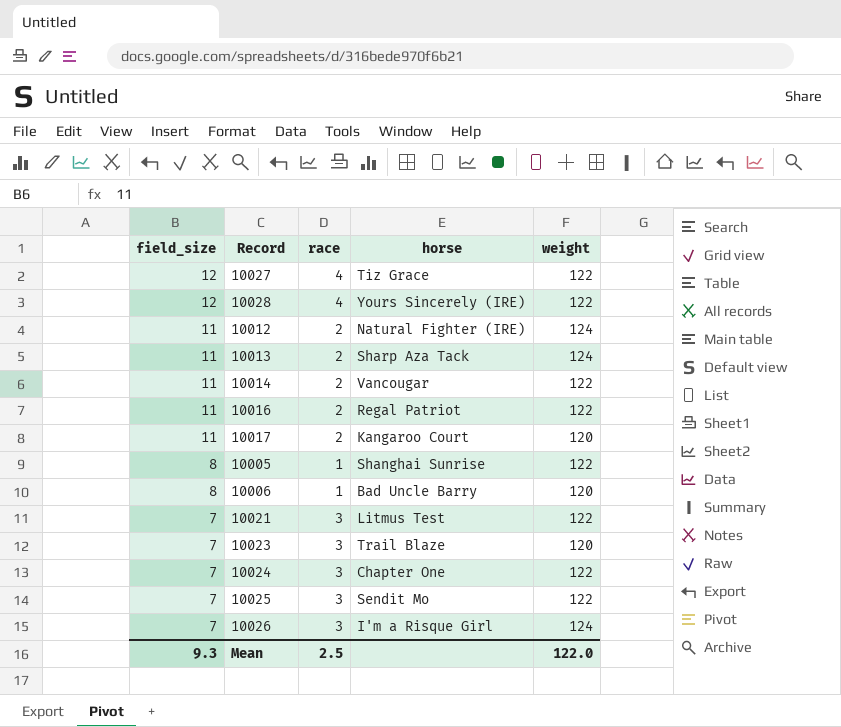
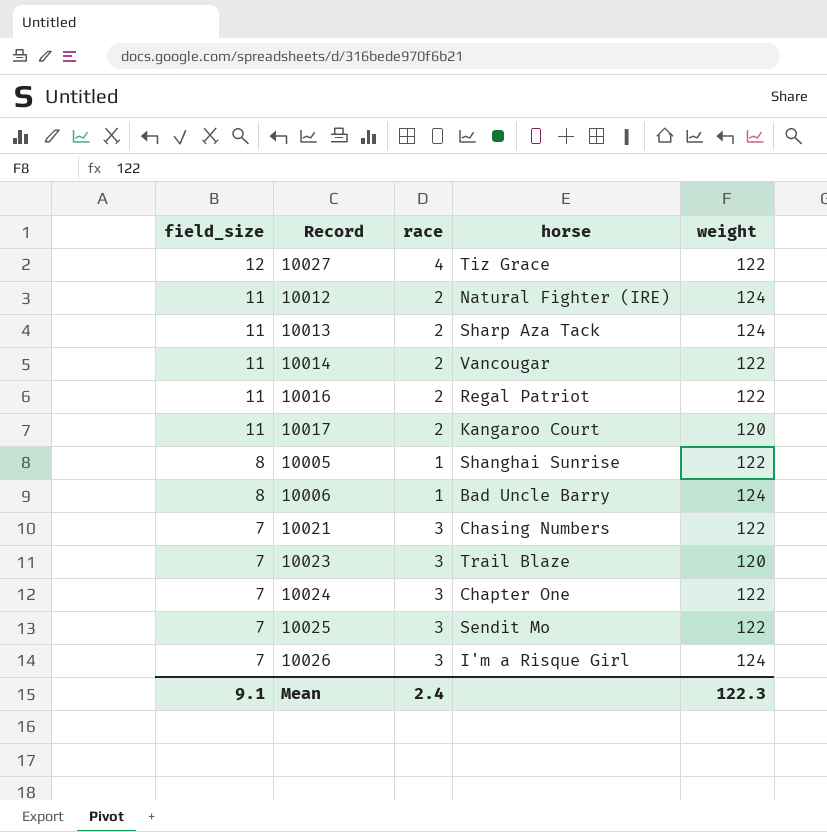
row 10028: 12 | 4 | Yours Sincerely (IRE) | 122 -> none
10006 | weight: 120 -> 124
10021 | horse: Litmus Test -> Chasing Numbers
Mean | field_size: 9.3 -> 9.1
Mean | race: 2.5 -> 2.4
Mean | weight: 122.0 -> 122.3

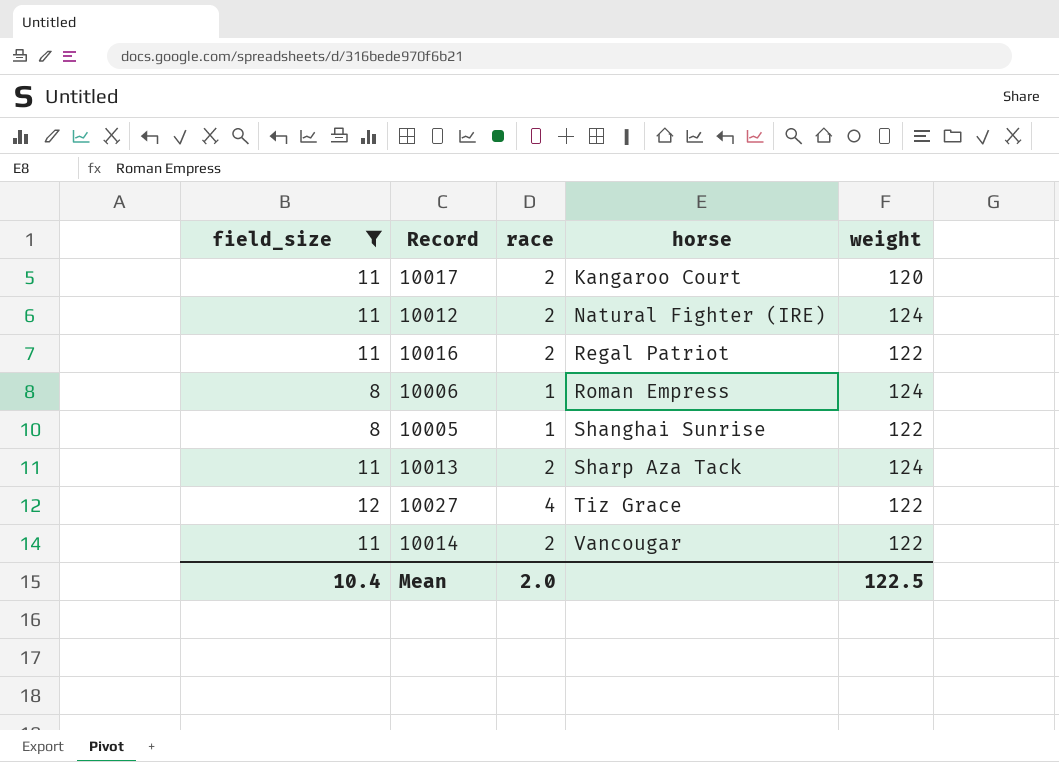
filter: none -> field_size != 7
row order: field_size descending -> horse ascending
10006 | horse: Bad Uncle Barry -> Roman Empress
Mean | field_size: 9.1 -> 10.4
Mean | race: 2.4 -> 2.0
Mean | weight: 122.3 -> 122.5

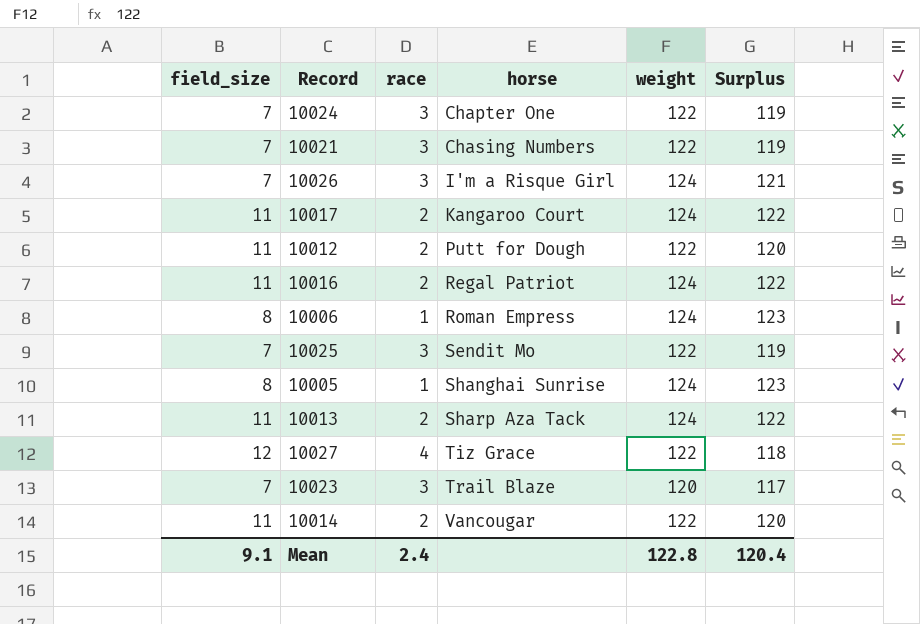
filter: field_size != 7 -> none
column Surplus | formula: none -> [weight] - [race]
10017 | weight: 120 -> 124
10012 | horse: Natural Fighter (IRE) -> Putt for Dough
10012 | weight: 124 -> 122
10016 | weight: 122 -> 124
10005 | weight: 122 -> 124
Mean | field_size: 10.4 -> 9.1
Mean | race: 2.0 -> 2.4
Mean | weight: 122.5 -> 122.8

